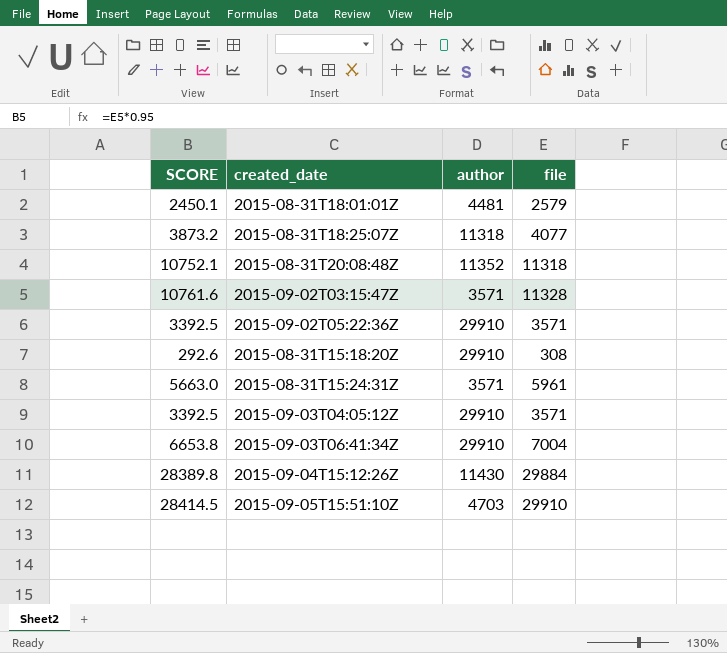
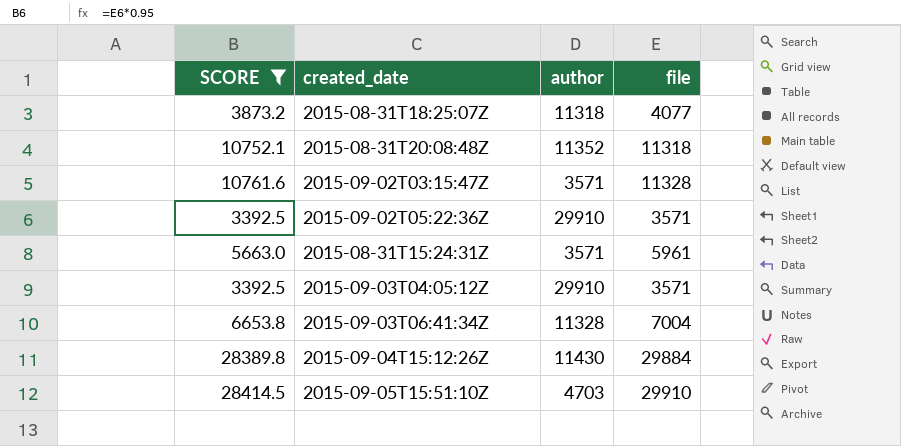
filter: none -> SCORE >= 3392.5
2015-09-03T06:41:34Z | author: 29910 -> 11328

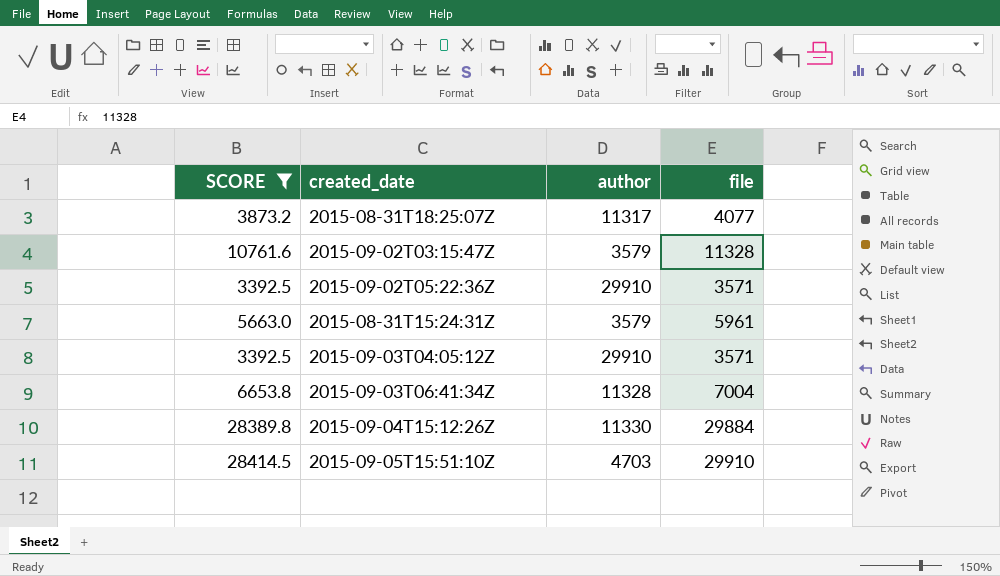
row 2015-08-31T20:08:48Z: 10752.1 | 11352 | 11318 -> none
2015-08-31T18:25:07Z | author: 11318 -> 11317
2015-09-02T03:15:47Z | author: 3571 -> 3579
2015-08-31T15:24:31Z | author: 3571 -> 3579
2015-09-04T15:12:26Z | author: 11430 -> 11330

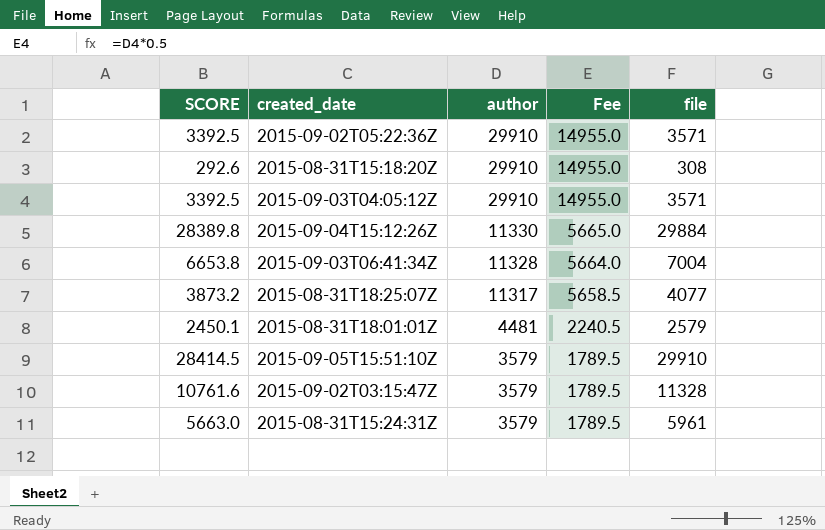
filter: SCORE >= 3392.5 -> none
row order: none -> author descending
column Fee | formula: none -> [author] * 0.5
2015-09-05T15:51:10Z | author: 4703 -> 3579

